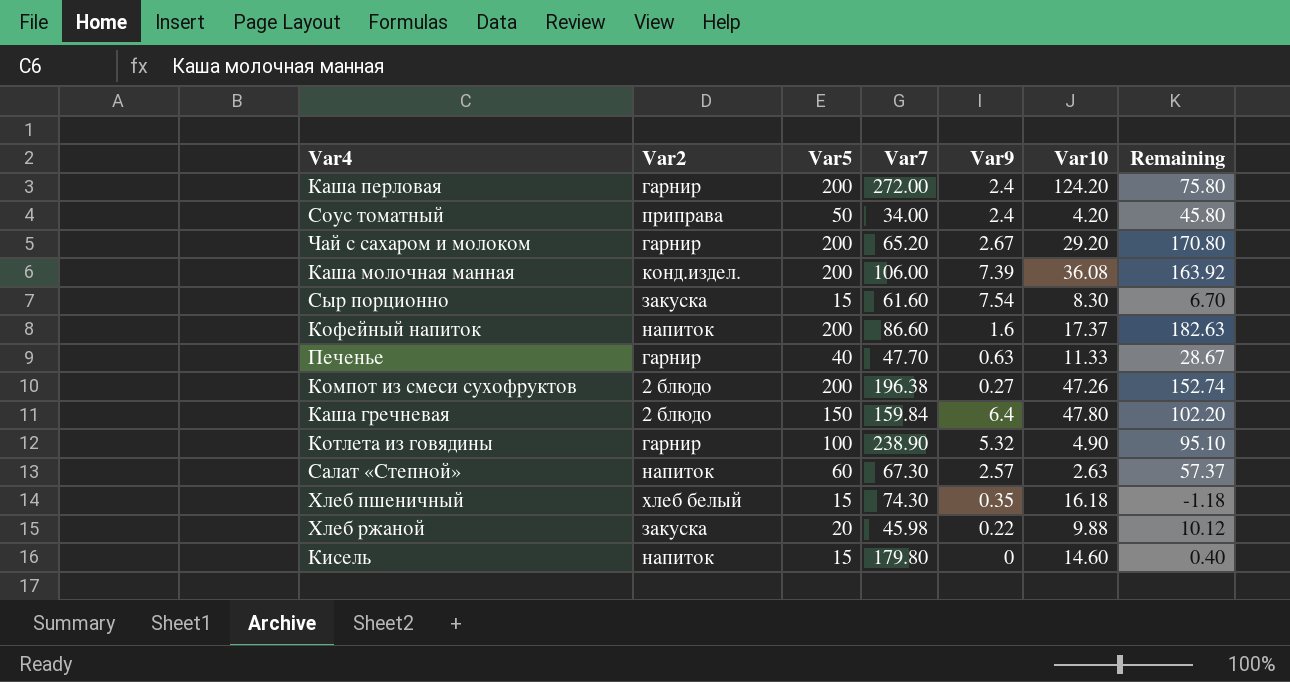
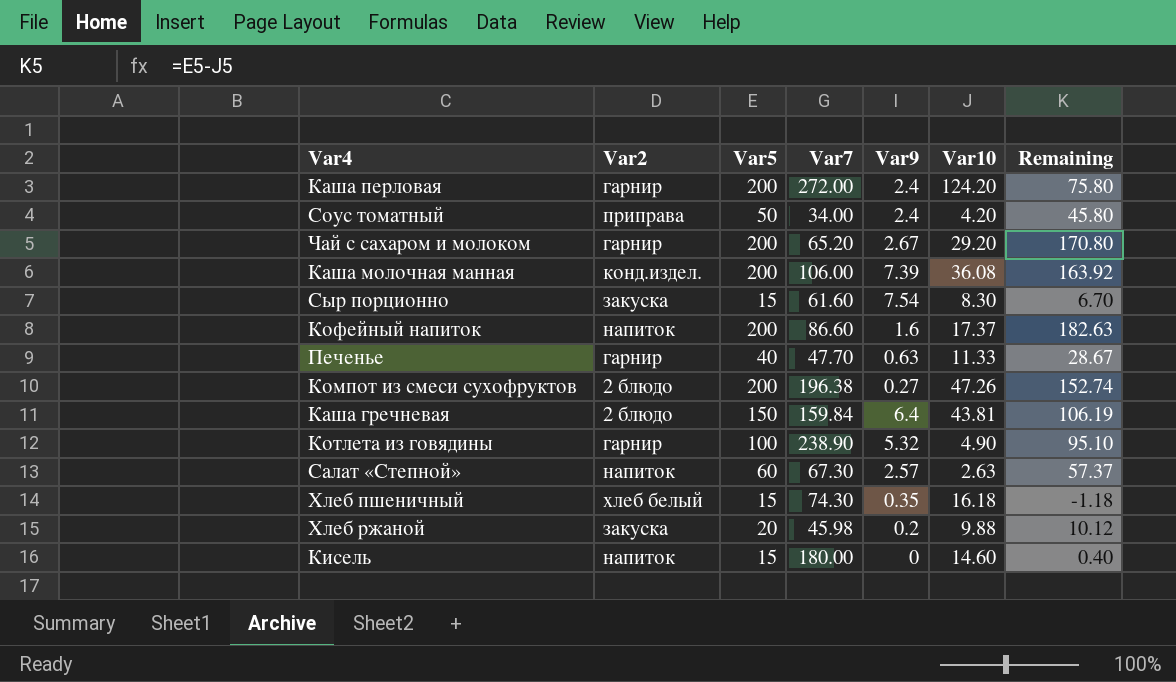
Каша гречневая | Var10: 47.80 -> 43.81
Каша гречневая | Remaining: 102.20 -> 106.19
Хлеб ржаной | Var9: 0.22 -> 0.2
Кисель | Var7: 179.80 -> 180.00

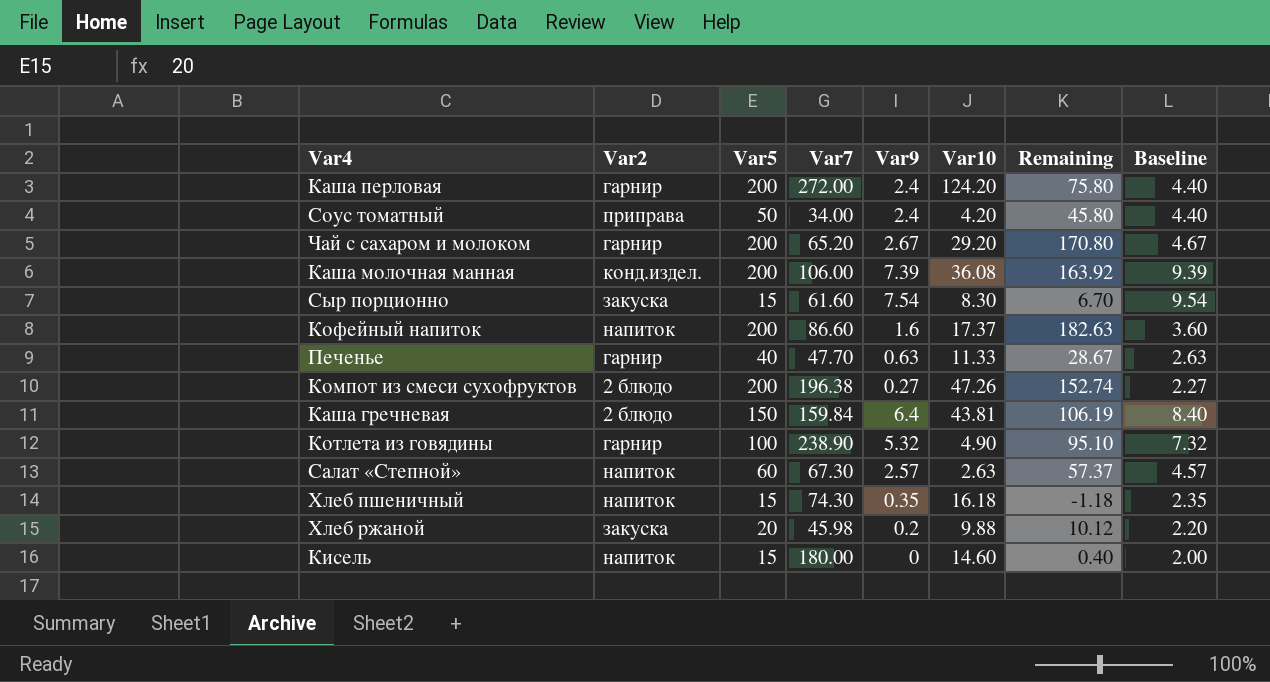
column Baseline | formula: none -> [Var9] + 2
Хлеб пшеничный | Var2: хлеб белый -> напиток

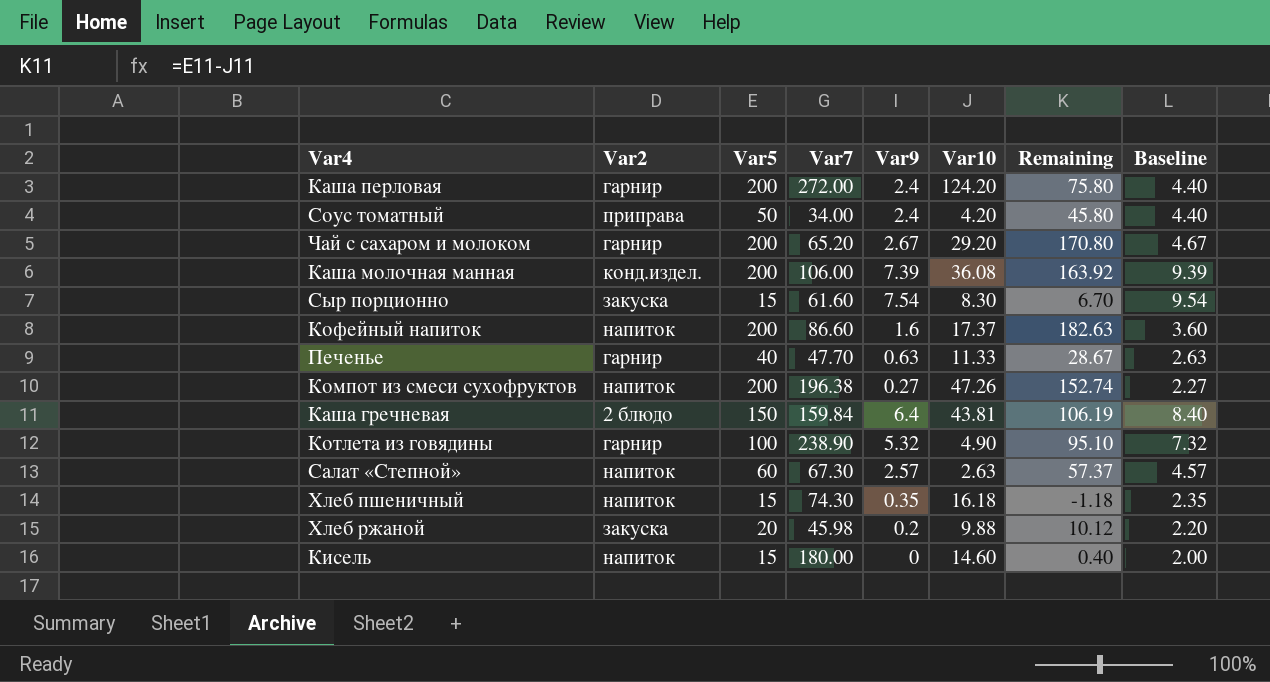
Компот из смеси сухофруктов | Var2: 2 блюдо -> напиток

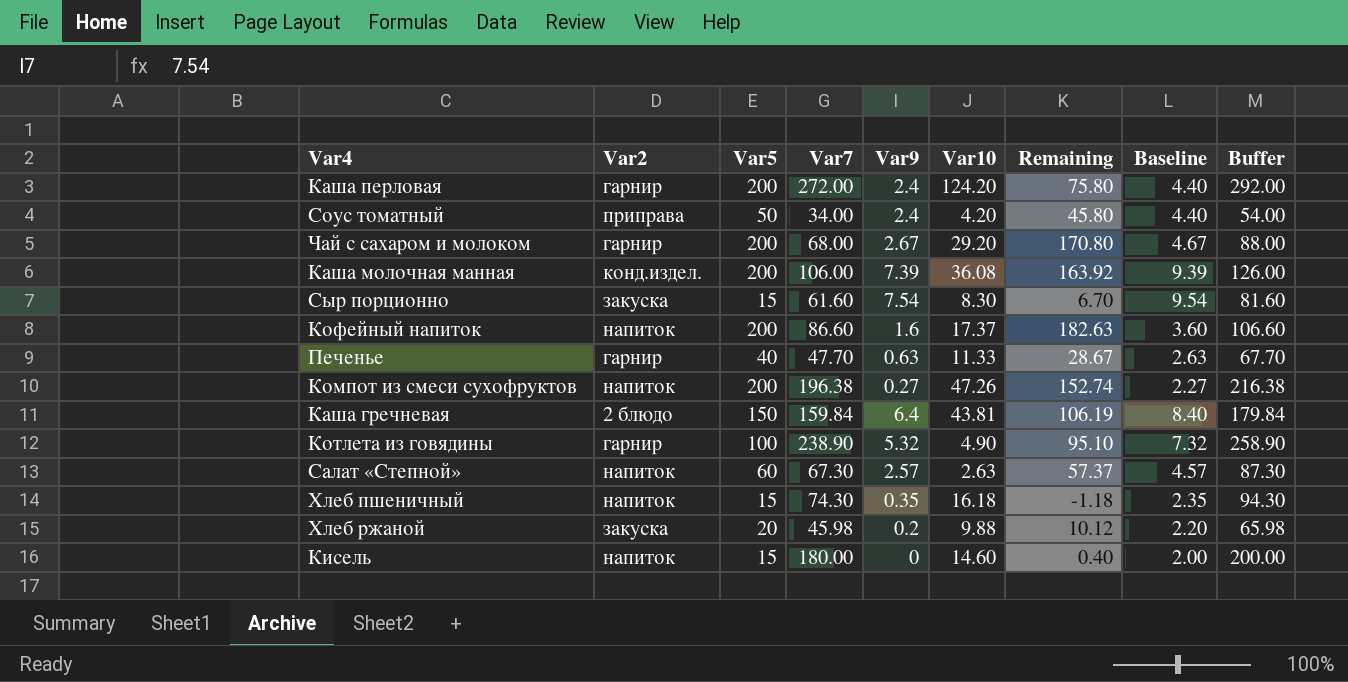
column Buffer | formula: none -> [Var7] + 20
Чай с сахаром и молоком | Var7: 65.20 -> 68.00

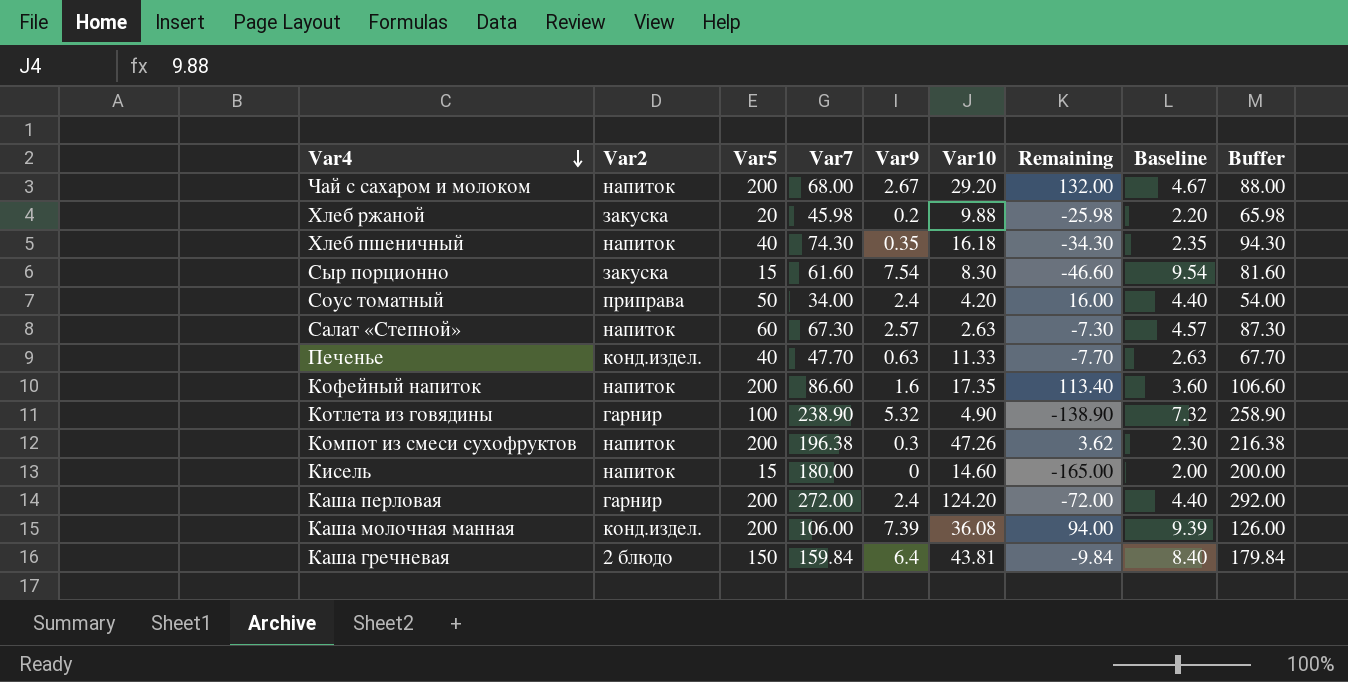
row order: none -> Var4 descending
column Remaining | formula: [Var5] - [Var10] -> [Var5] - [Var7]
Чай с сахаром и молоком | Var2: гарнир -> напиток
Хлеб пшеничный | Var5: 15 -> 40
Печенье | Var2: гарнир -> конд.издел.
Кофейный напиток | Var10: 17.37 -> 17.35
Компот из смеси сухофруктов | Var9: 0.27 -> 0.3
Компот из смеси сухофруктов | Baseline: 2.27 -> 2.30

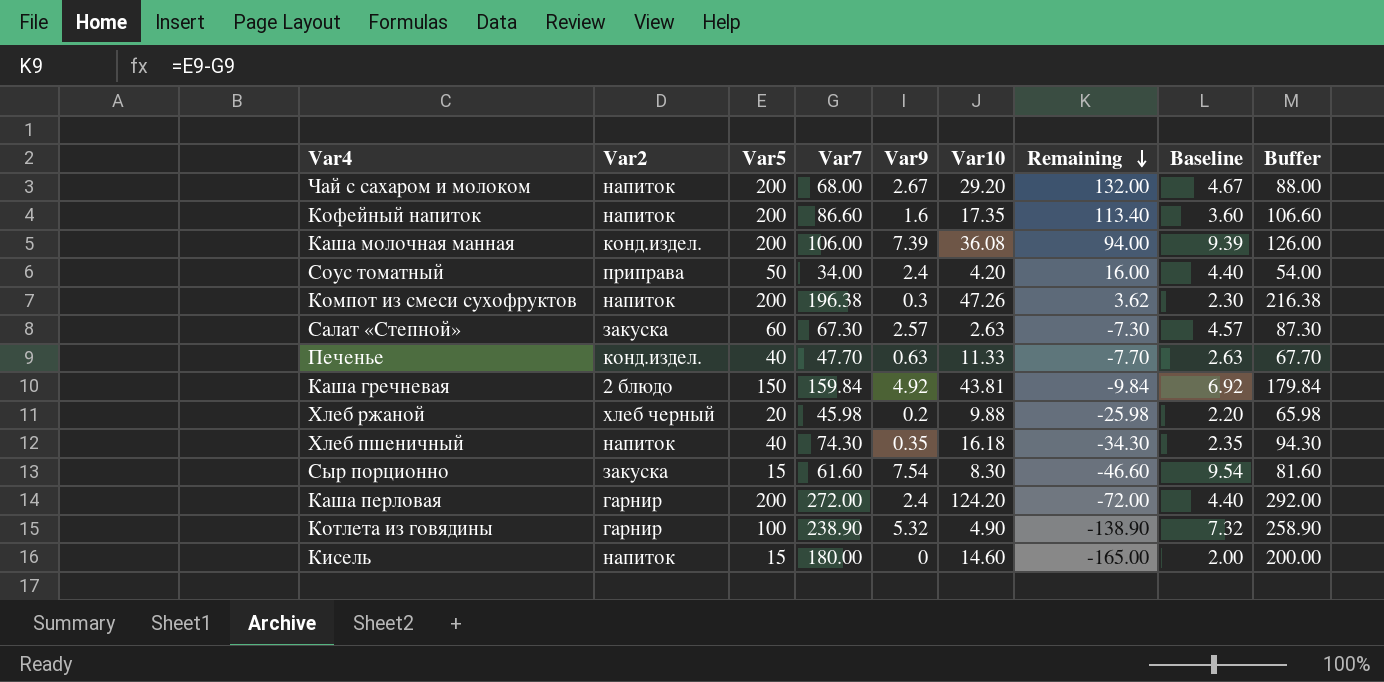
row order: Var4 descending -> Remaining descending
Салат «Степной» | Var2: напиток -> закуска
Каша гречневая | Var9: 6.4 -> 4.92
Каша гречневая | Baseline: 8.40 -> 6.92
Хлеб ржаной | Var2: закуска -> хлеб черный

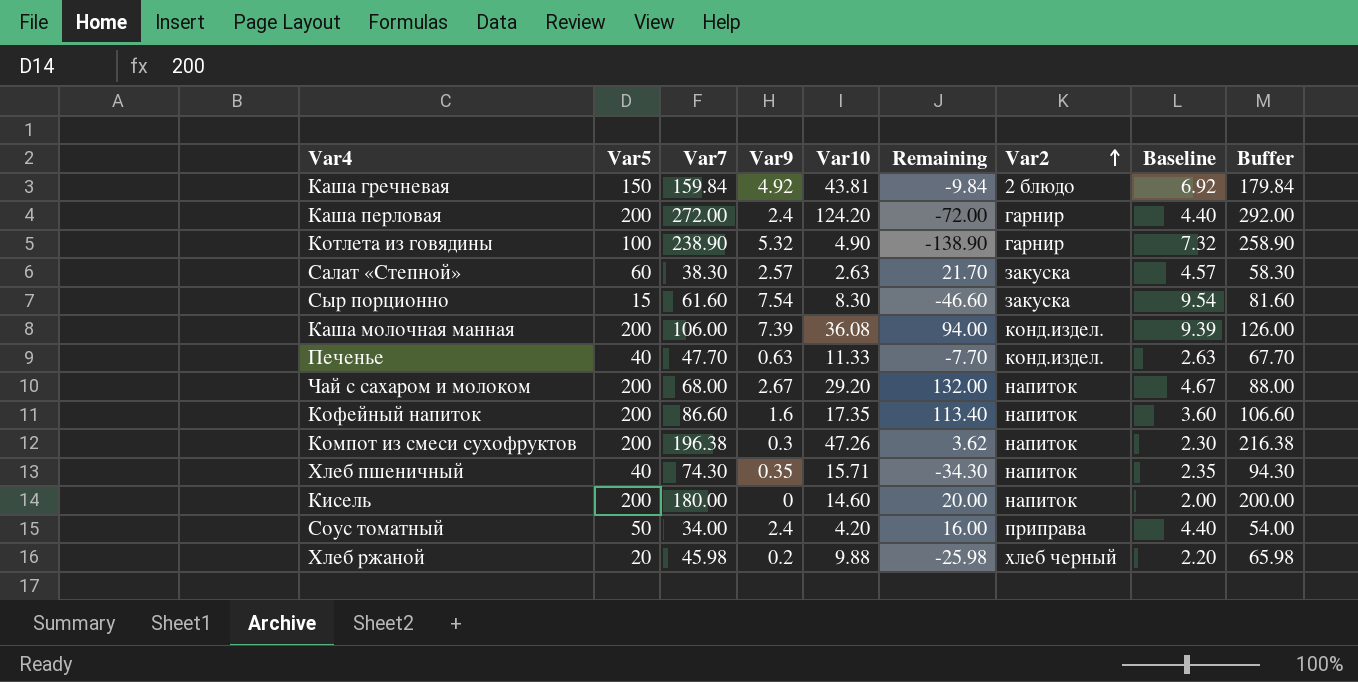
row order: Remaining descending -> Var2 ascending
column Var2 | position: 2 -> 7
Салат «Степной» | Var7: 67.30 -> 38.30
Салат «Степной» | Remaining: -7.30 -> 21.70
Салат «Степной» | Buffer: 87.30 -> 58.30
Хлеб пшеничный | Var10: 16.18 -> 15.71
Кисель | Var5: 15 -> 200
Кисель | Remaining: -165.00 -> 20.00

